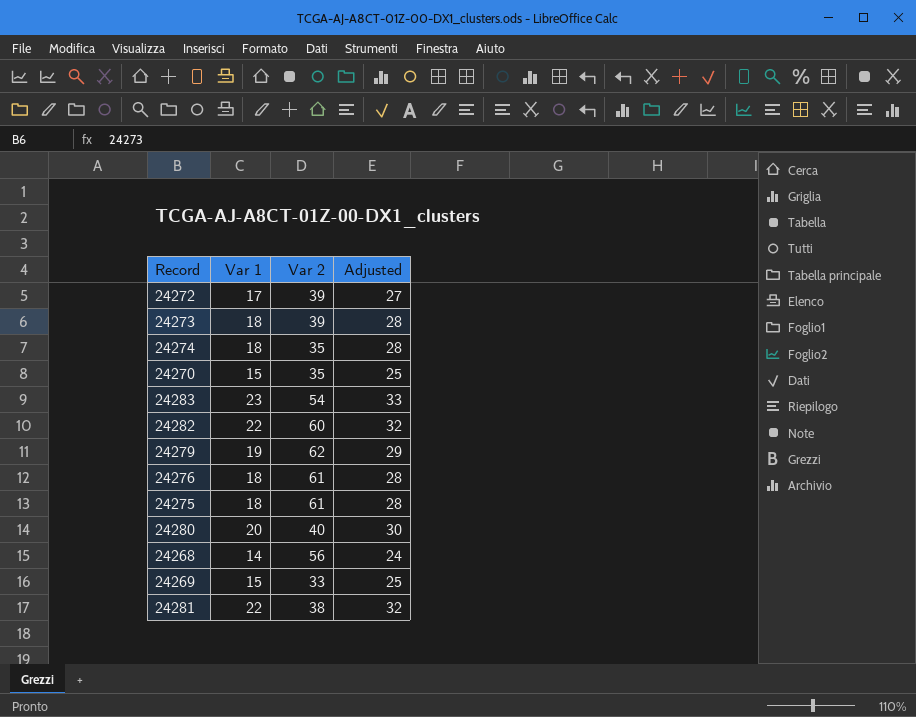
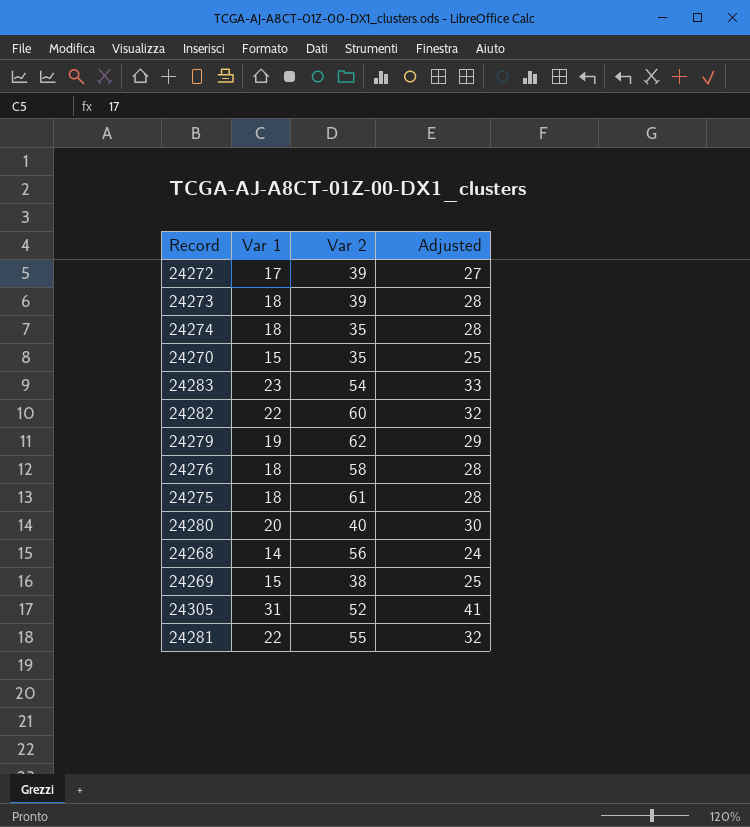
24276 | Var 2: 61 -> 58
24269 | Var 2: 33 -> 38
row 24305: none -> 31 | 52 | 41
24281 | Var 2: 38 -> 55

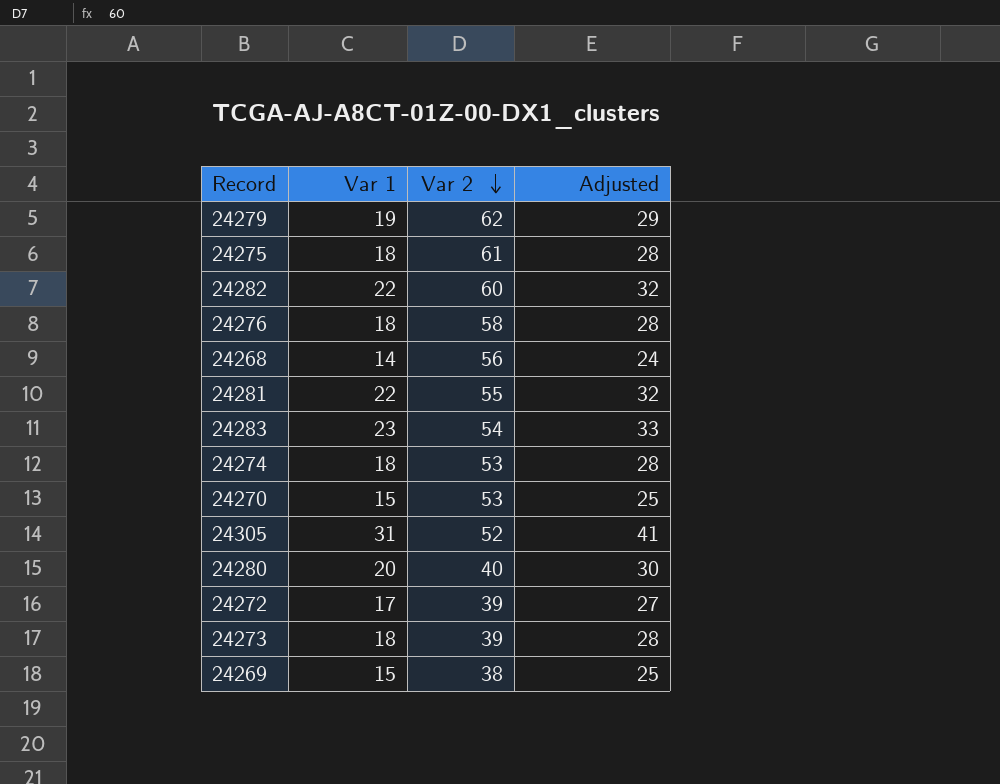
row order: none -> Var 2 descending
24274 | Var 2: 35 -> 53
24270 | Var 2: 35 -> 53

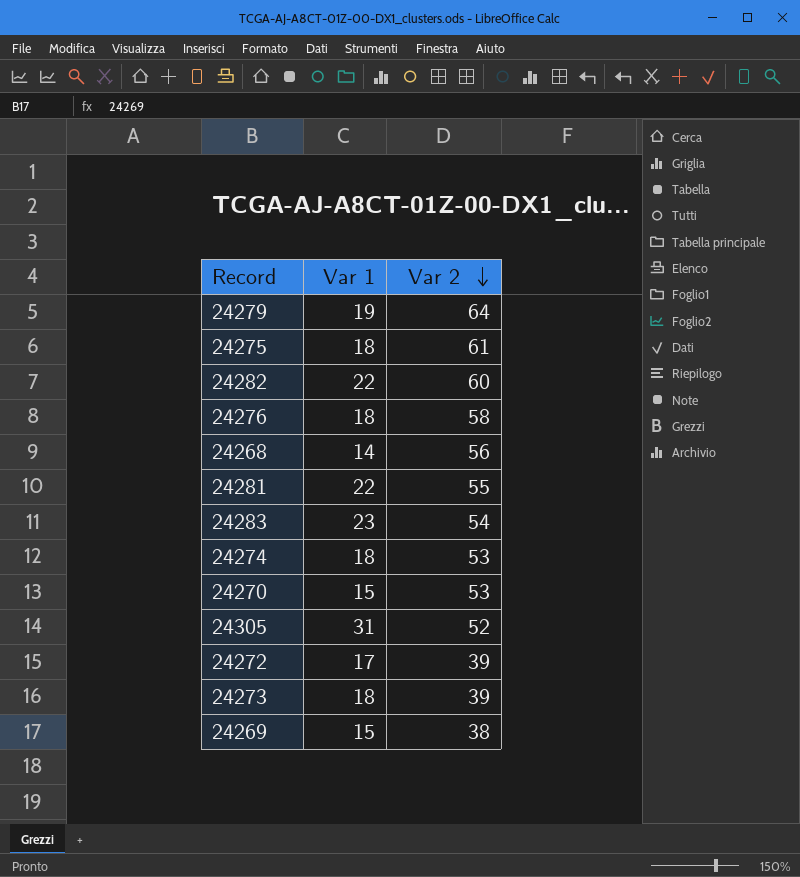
column Adjusted | formula: [Var 1] + 10 -> none
row 24280: 20 | 40 | 30 -> none
24279 | Var 2: 62 -> 64

